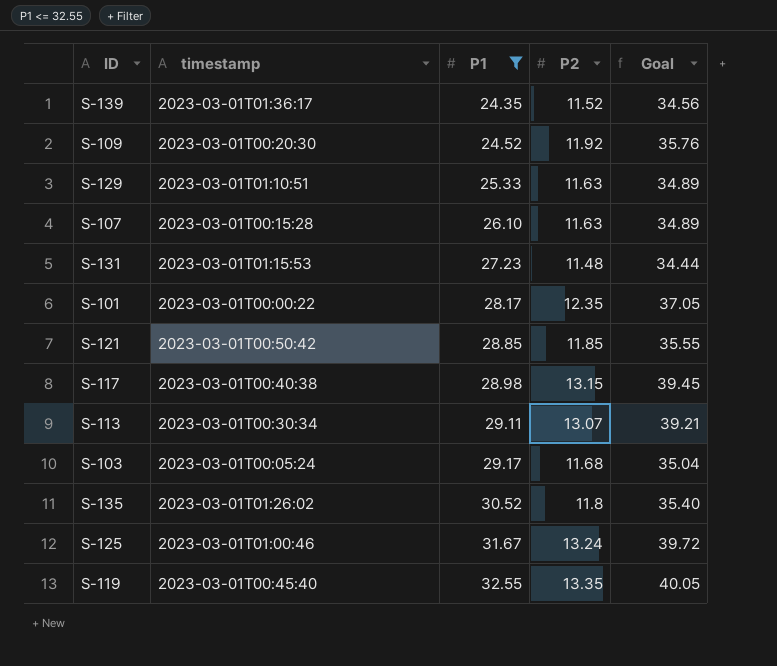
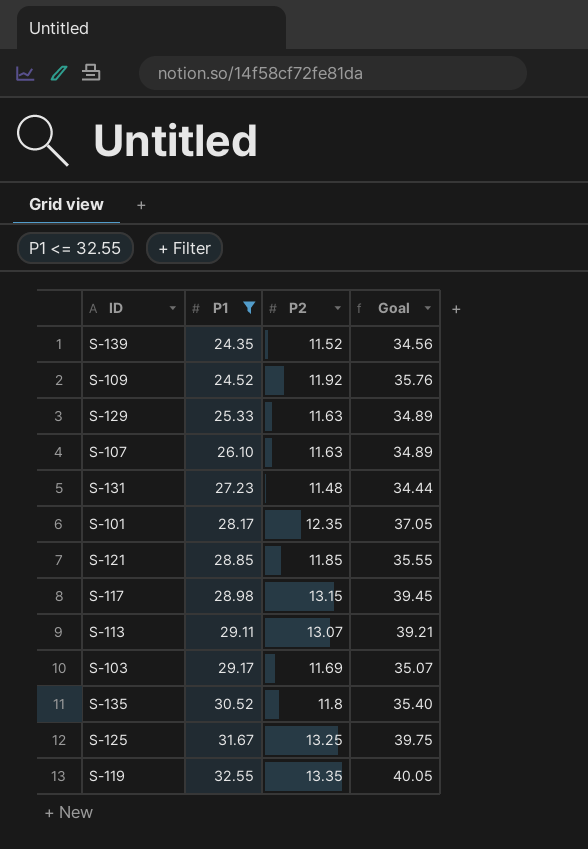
column timestamp | position: 2 -> none
S-103 | P2: 11.68 -> 11.69
S-103 | Goal: 35.04 -> 35.07
S-125 | P2: 13.24 -> 13.25
S-125 | Goal: 39.72 -> 39.75

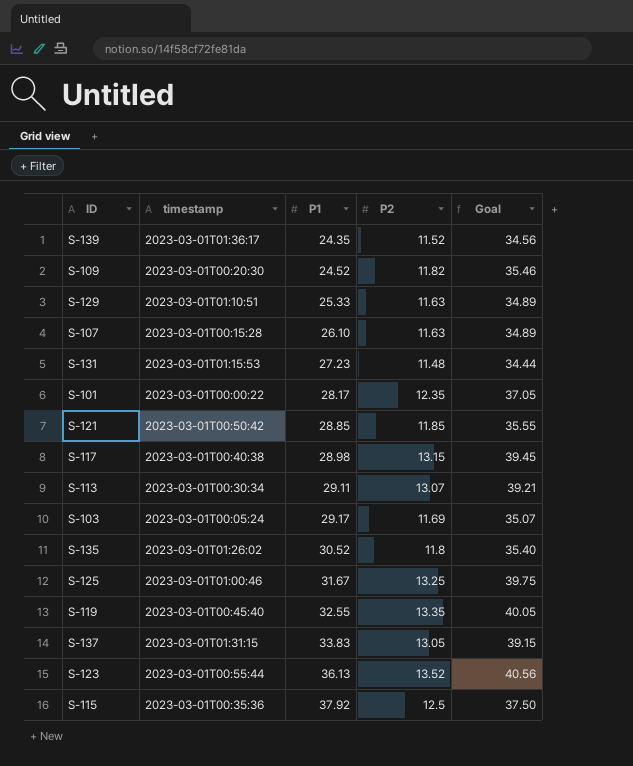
filter: P1 <= 32.55 -> none
column timestamp | position: none -> 2
S-109 | P2: 11.92 -> 11.82
S-109 | Goal: 35.76 -> 35.46

